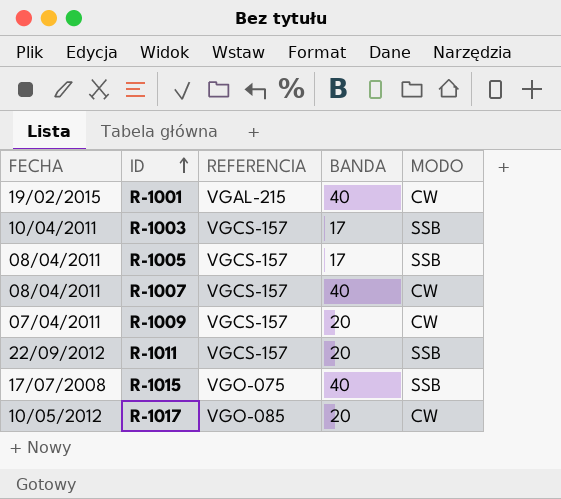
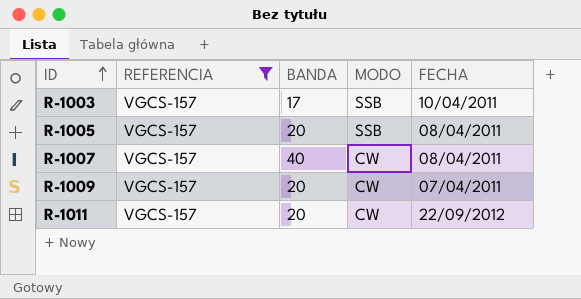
filter: none -> REFERENCIA = VGCS-157
column FECHA | position: 1 -> 5
R-1005 | BANDA: 17 -> 20
R-1011 | MODO: SSB -> CW

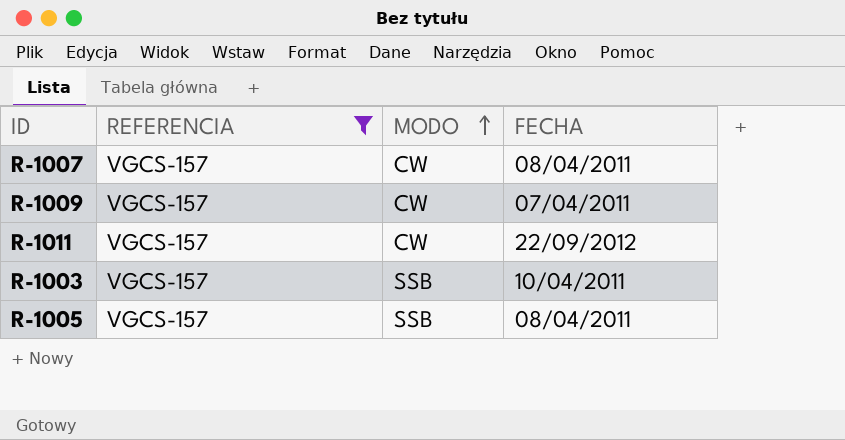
row order: ID ascending -> MODO ascending
column BANDA | position: 3 -> none

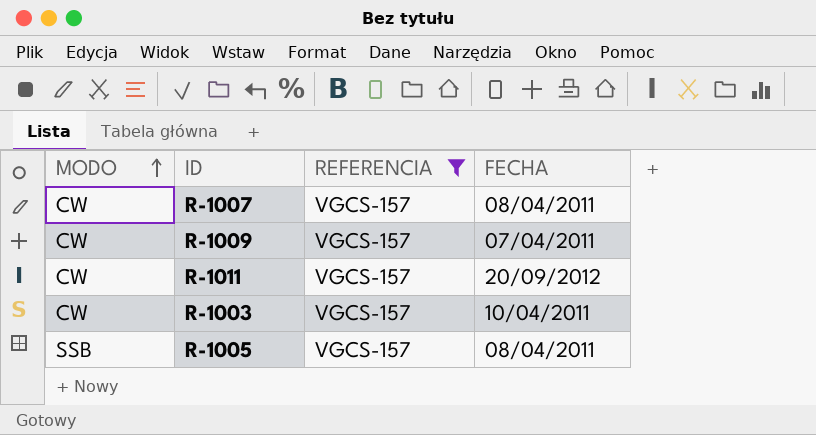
column MODO | position: 3 -> 1
R-1011 | FECHA: 22/09/2012 -> 20/09/2012
R-1003 | MODO: SSB -> CW

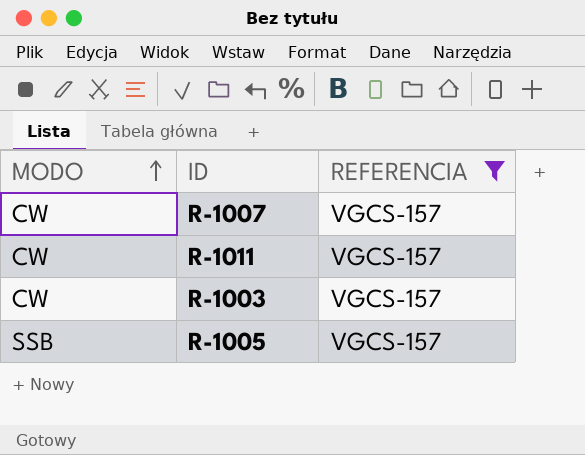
column FECHA | position: 4 -> none
row R-1009: CW | VGCS-157 | 07/04/2011 -> none

